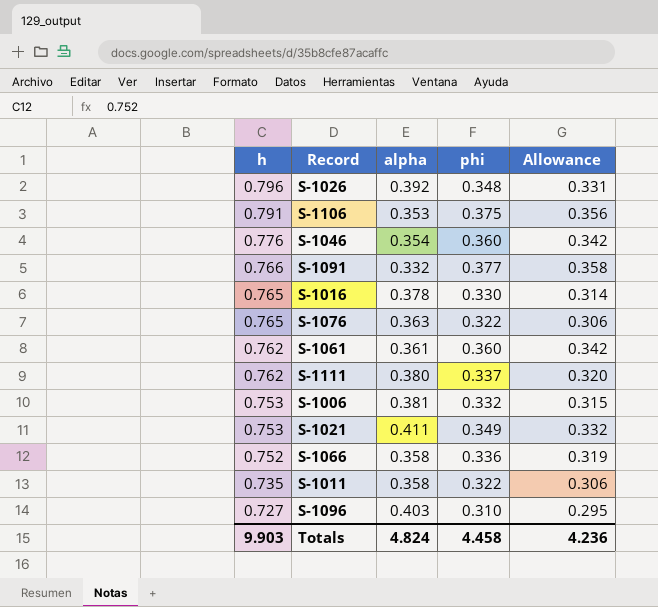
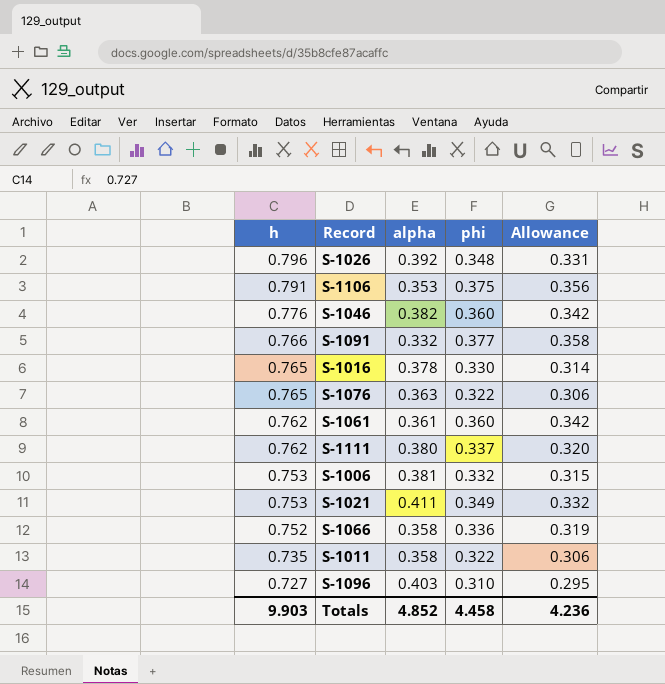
S-1046 | alpha: 0.354 -> 0.382
Totals | alpha: 4.824 -> 4.852

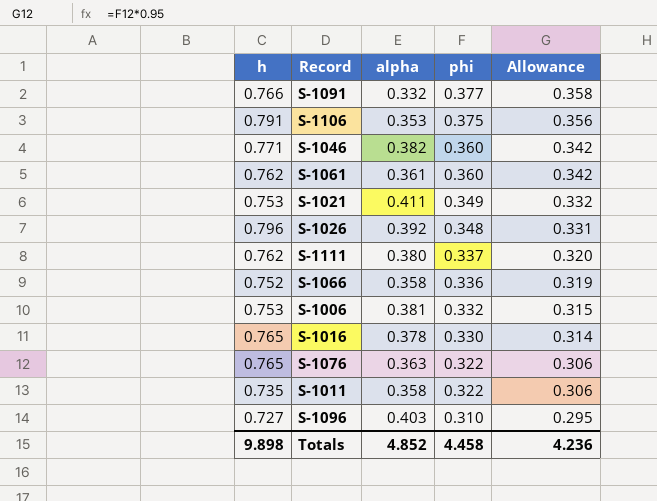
row order: h descending -> phi descending
S-1046 | h: 0.776 -> 0.771
Totals | h: 9.903 -> 9.898

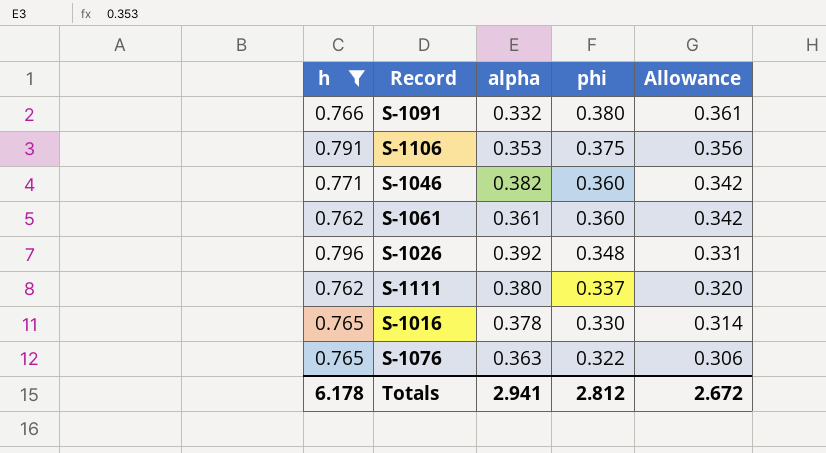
filter: none -> h >= 0.762
S-1091 | phi: 0.377 -> 0.380
S-1091 | Allowance: 0.358 -> 0.361
Totals | h: 9.898 -> 6.178
Totals | alpha: 4.852 -> 2.941
Totals | phi: 4.458 -> 2.812
Totals | Allowance: 4.236 -> 2.672

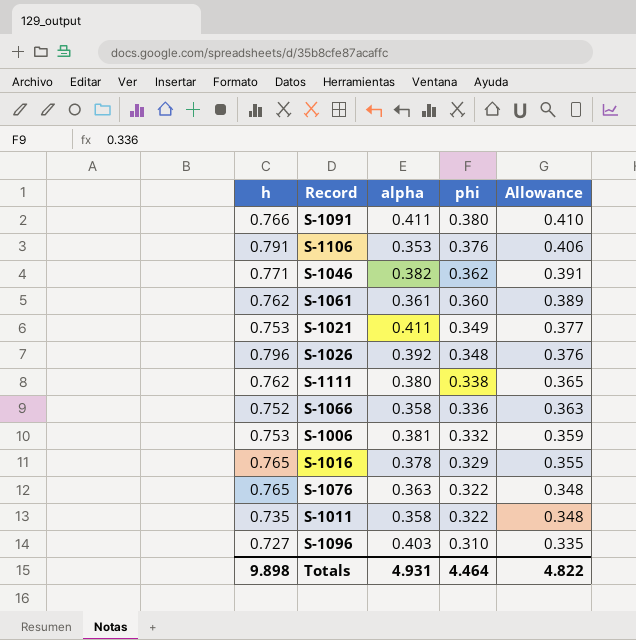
filter: h >= 0.762 -> none
column Allowance | formula: [phi] * 0.95 -> [phi] * 1.08
S-1091 | alpha: 0.332 -> 0.411
S-1106 | phi: 0.375 -> 0.376
S-1046 | phi: 0.360 -> 0.362
S-1111 | phi: 0.337 -> 0.338
S-1016 | phi: 0.330 -> 0.329
Totals | h: 6.178 -> 9.898
Totals | alpha: 2.941 -> 4.931
Totals | phi: 2.812 -> 4.464
Totals | Allowance: 2.672 -> 4.822

